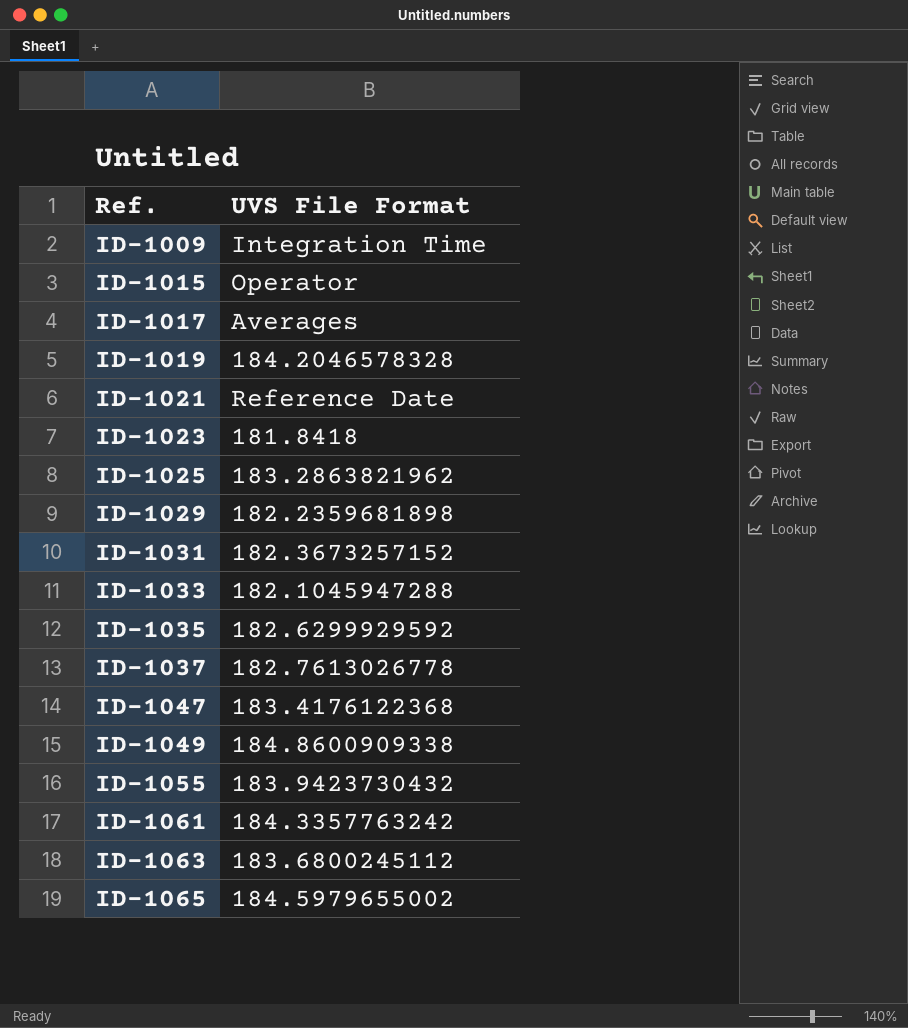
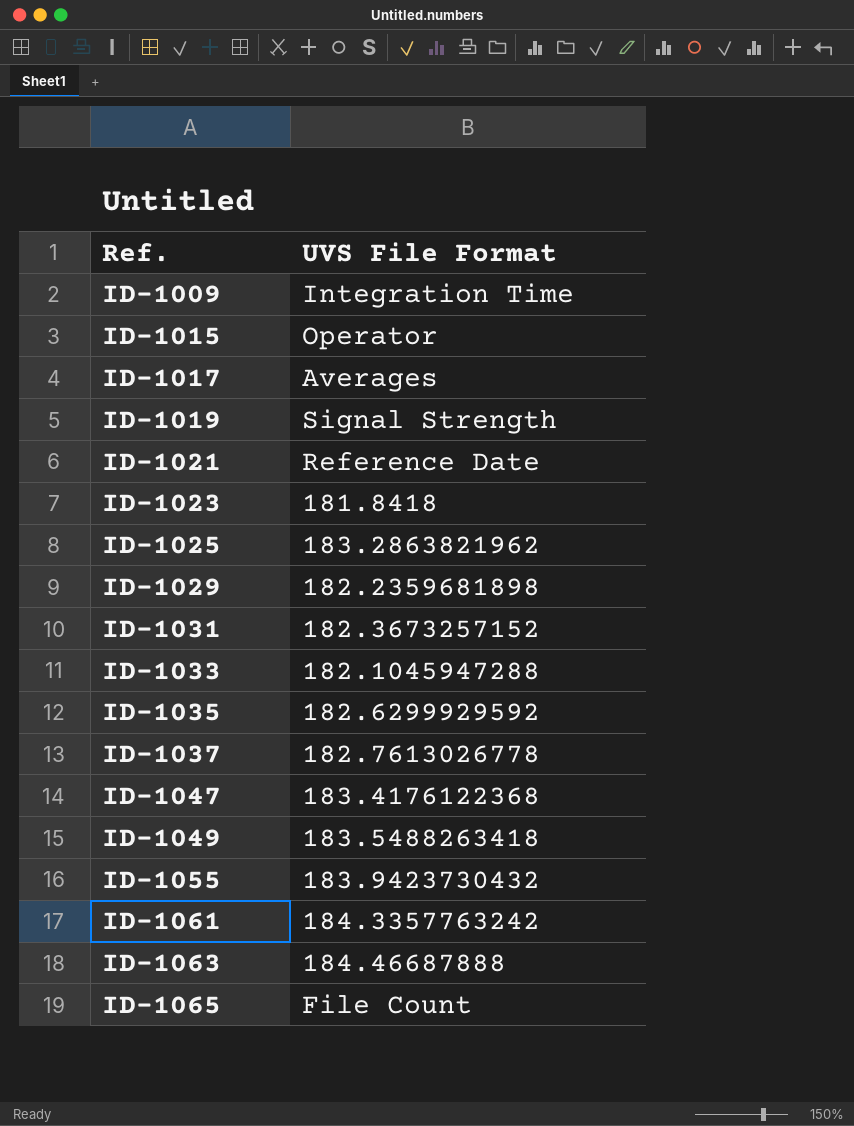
ID-1019 | UVS File Format: 184.2046578328 -> Signal Strength
ID-1049 | UVS File Format: 184.8600909338 -> 183.5488263418
ID-1063 | UVS File Format: 183.6800245112 -> 184.46687888
ID-1065 | UVS File Format: 184.5979655002 -> File Count

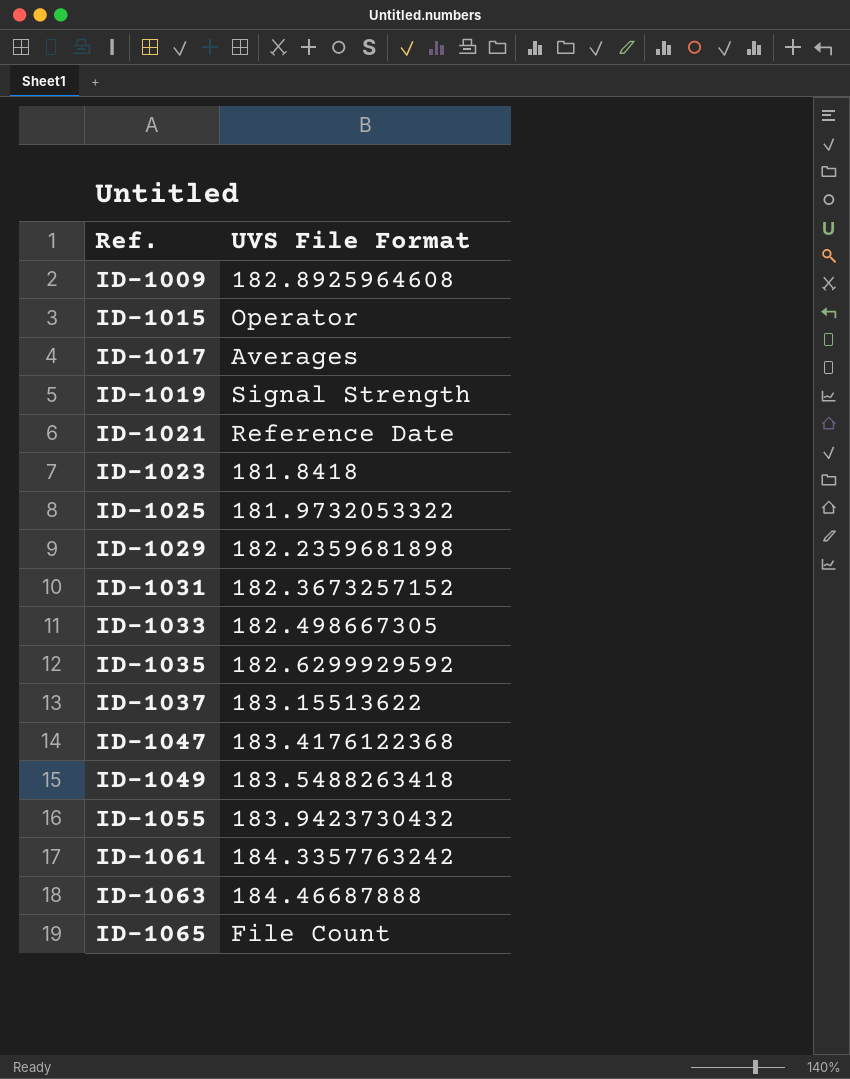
ID-1009 | UVS File Format: Integration Time -> 182.8925964608
ID-1025 | UVS File Format: 183.2863821962 -> 181.9732053322
ID-1033 | UVS File Format: 182.1045947288 -> 182.498667305
ID-1037 | UVS File Format: 182.7613026778 -> 183.15513622

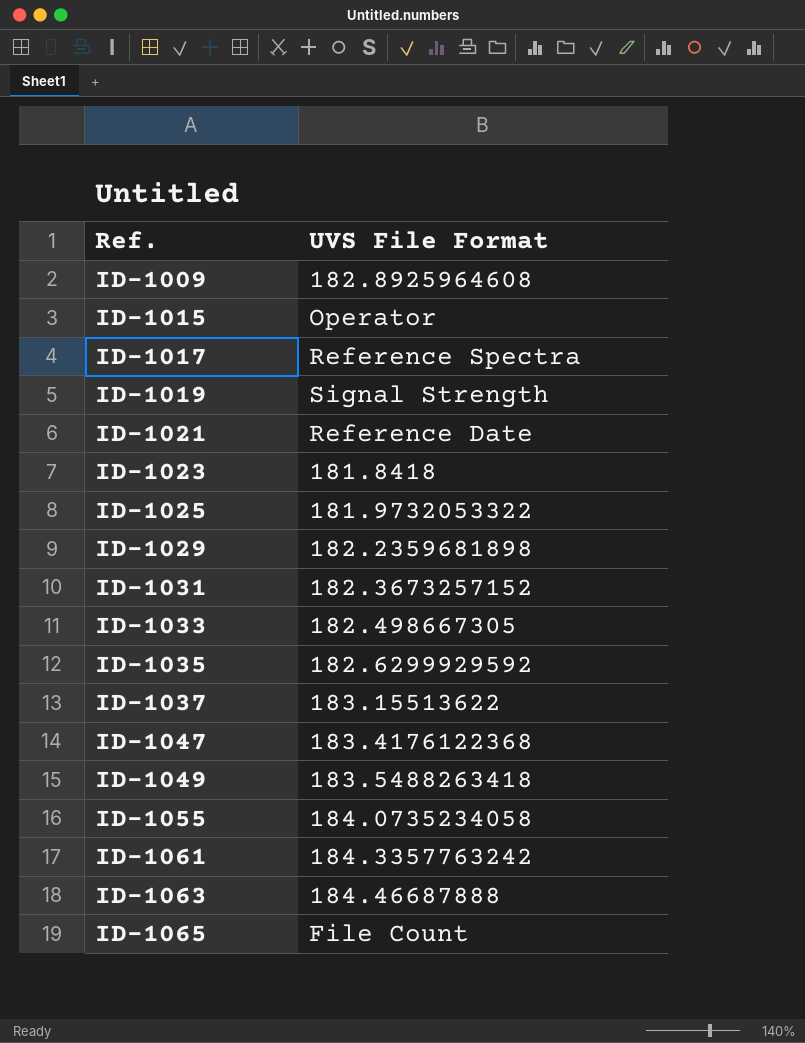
ID-1017 | UVS File Format: Averages -> Reference Spectra
ID-1055 | UVS File Format: 183.9423730432 -> 184.0735234058

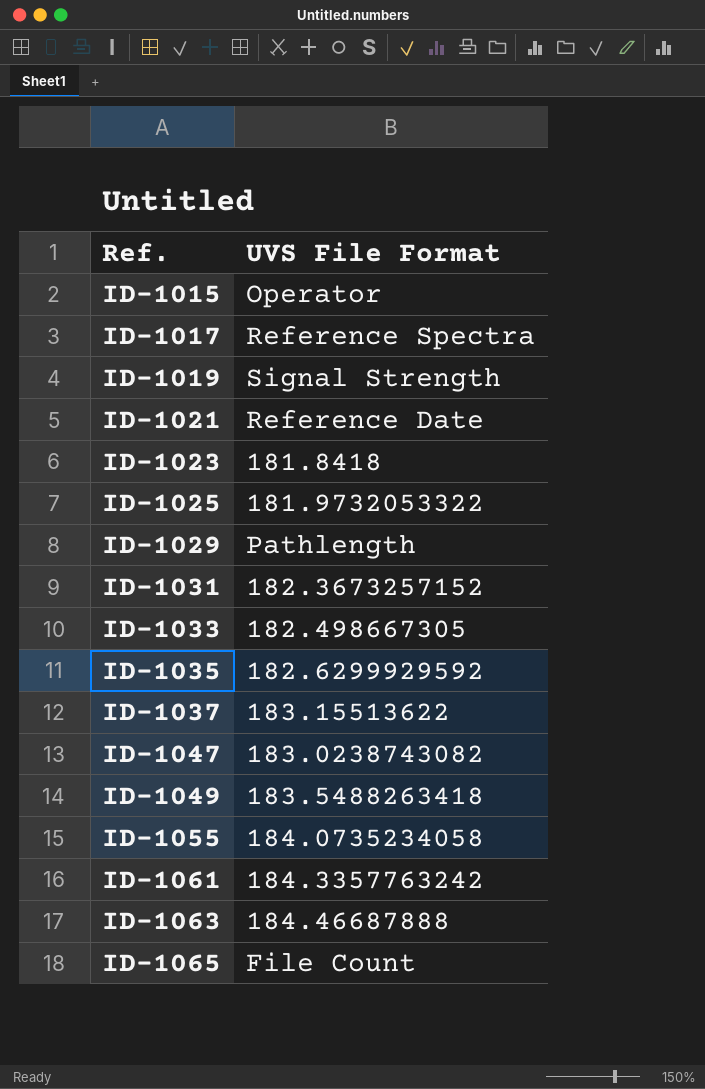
row ID-1009: 182.8925964608 -> none
ID-1029 | UVS File Format: 182.2359681898 -> Pathlength
ID-1047 | UVS File Format: 183.4176122368 -> 183.0238743082

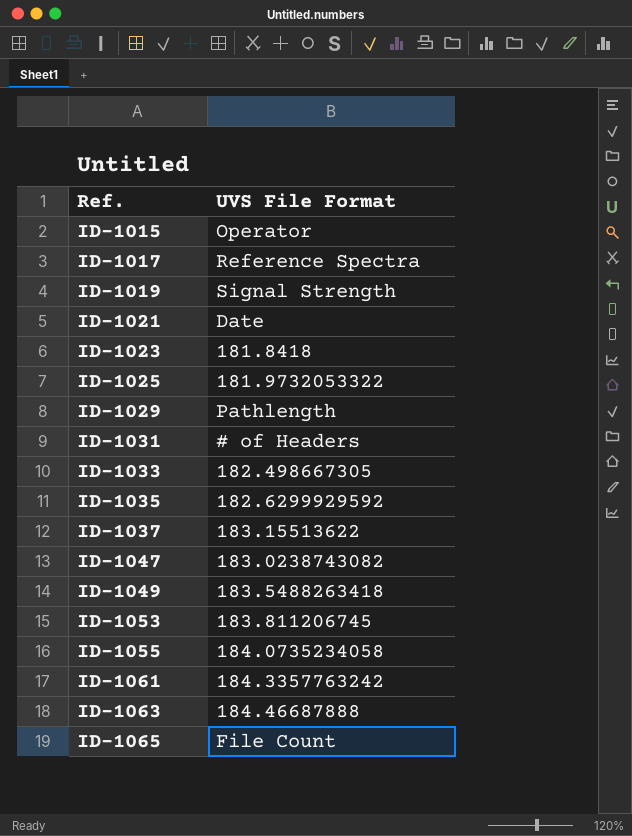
ID-1021 | UVS File Format: Reference Date -> Date
ID-1031 | UVS File Format: 182.3673257152 -> # of Headers
row ID-1053: none -> 183.811206745

